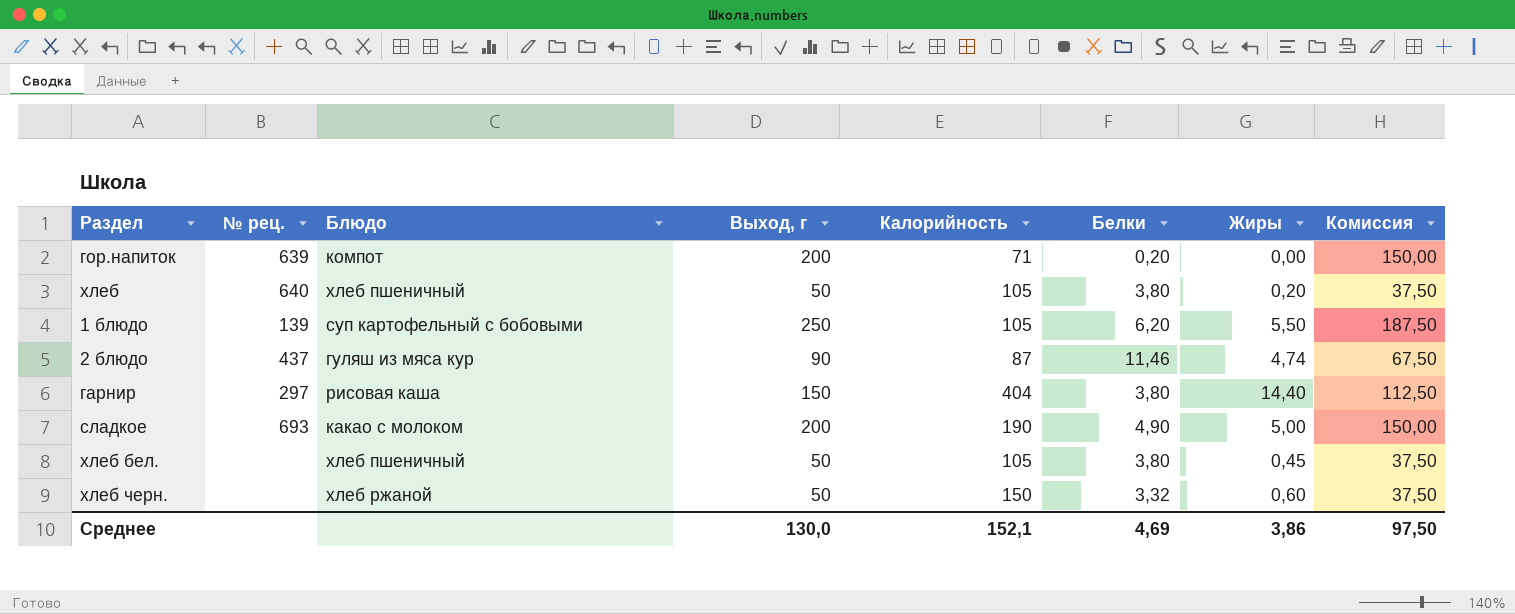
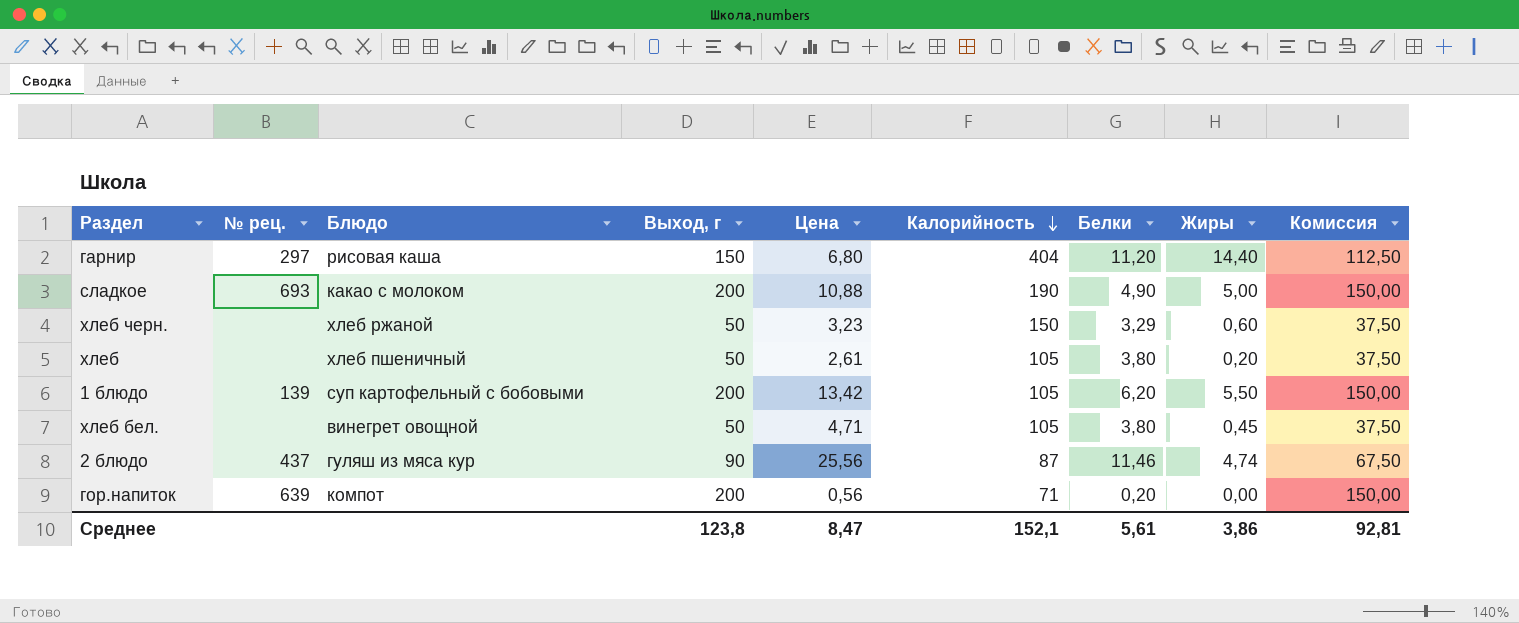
row order: none -> Калорийность descending
column Цена | position: none -> 5
гарнир | Белки: 3,80 -> 11,20
хлеб черн. | Белки: 3,32 -> 3,29
хлеб | № рец.: 640 -> none
1 блюдо | Выход, г: 250 -> 200
1 блюдо | Комиссия: 187,50 -> 150,00
хлеб бел. | Блюдо: хлеб пшеничный -> винегрет овощной
Среднее | Выход, г: 130,0 -> 123,8
Среднее | Белки: 4,69 -> 5,61
Среднее | Комиссия: 97,50 -> 92,81

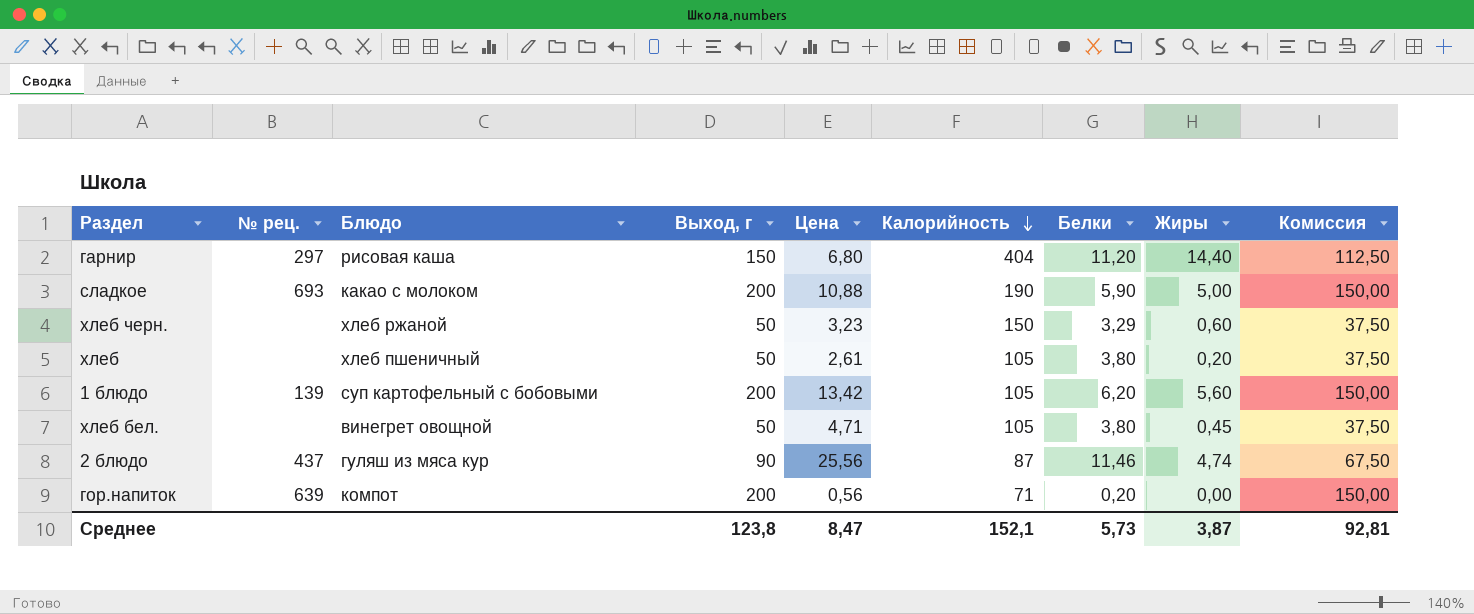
сладкое | Белки: 4,90 -> 5,90
1 блюдо | Жиры: 5,50 -> 5,60
Среднее | Белки: 5,61 -> 5,73
Среднее | Жиры: 3,86 -> 3,87

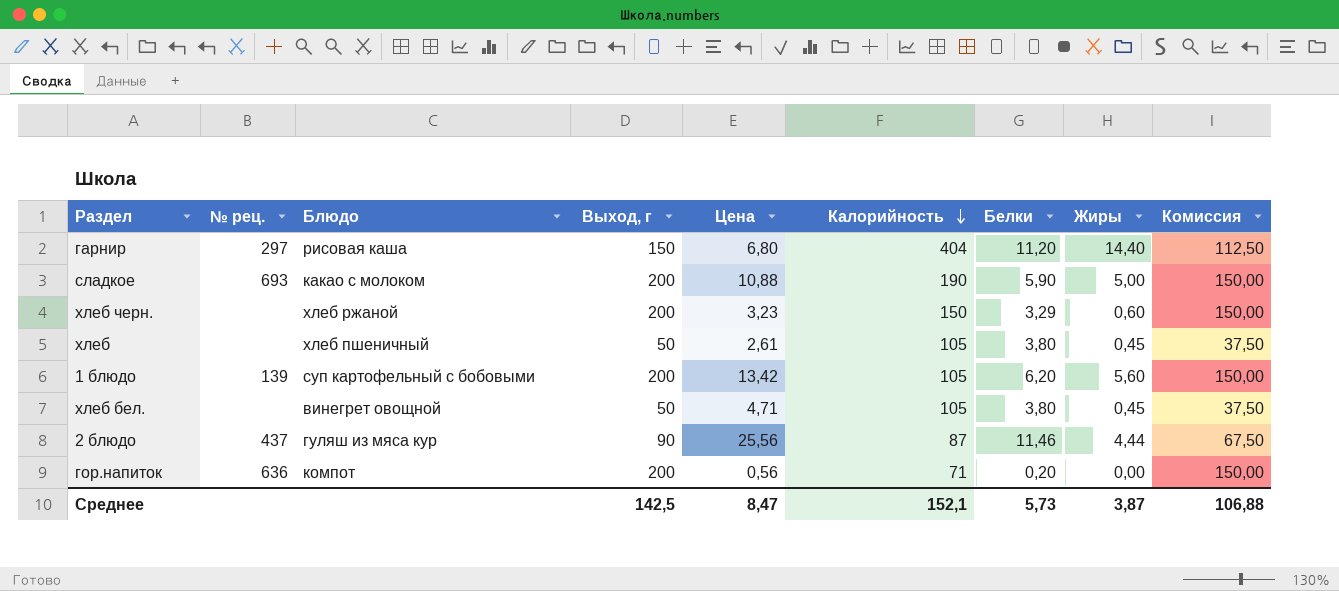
хлеб черн. | Выход, г: 50 -> 200
хлеб черн. | Комиссия: 37,50 -> 150,00
хлеб | Жиры: 0,20 -> 0,45
2 блюдо | Жиры: 4,74 -> 4,44
гор.напиток | № рец.: 639 -> 636
Среднее | Выход, г: 123,8 -> 142,5
Среднее | Комиссия: 92,81 -> 106,88

